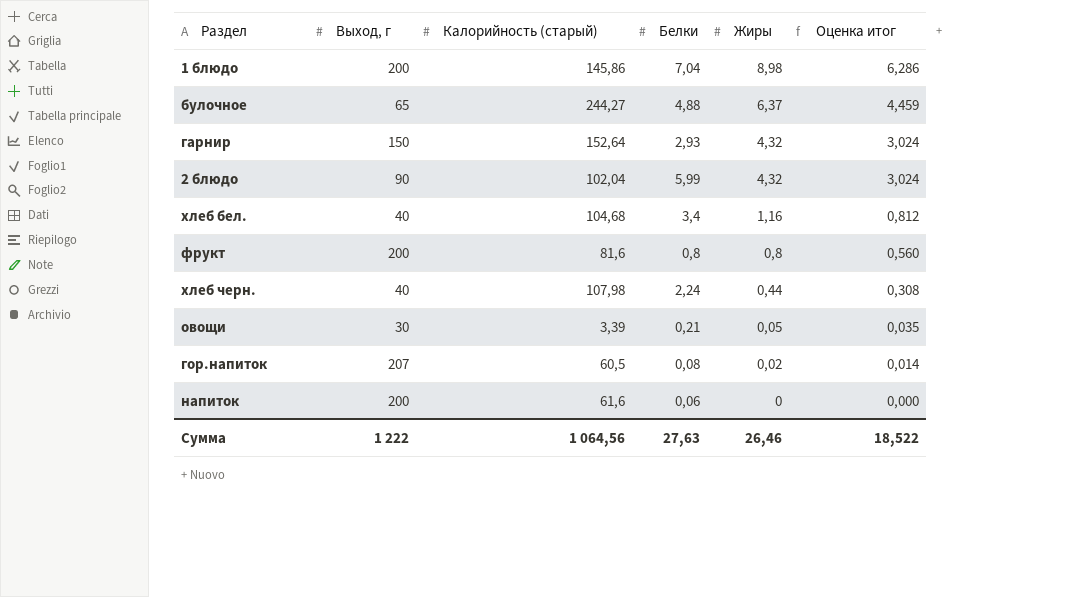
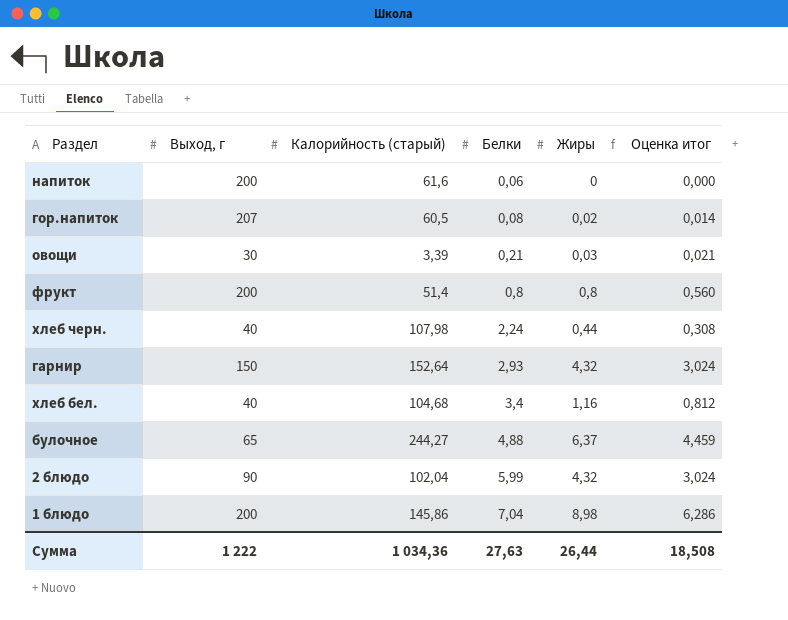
row order: Жиры descending -> Белки ascending
овощи | Жиры: 0,05 -> 0,03
овощи | Оценка итог: 0,035 -> 0,021
фрукт | Калорийность (старый): 81,6 -> 51,4
Сумма | Калорийность (старый): 1 064,56 -> 1 034,36
Сумма | Жиры: 26,46 -> 26,44
Сумма | Оценка итог: 18,522 -> 18,508

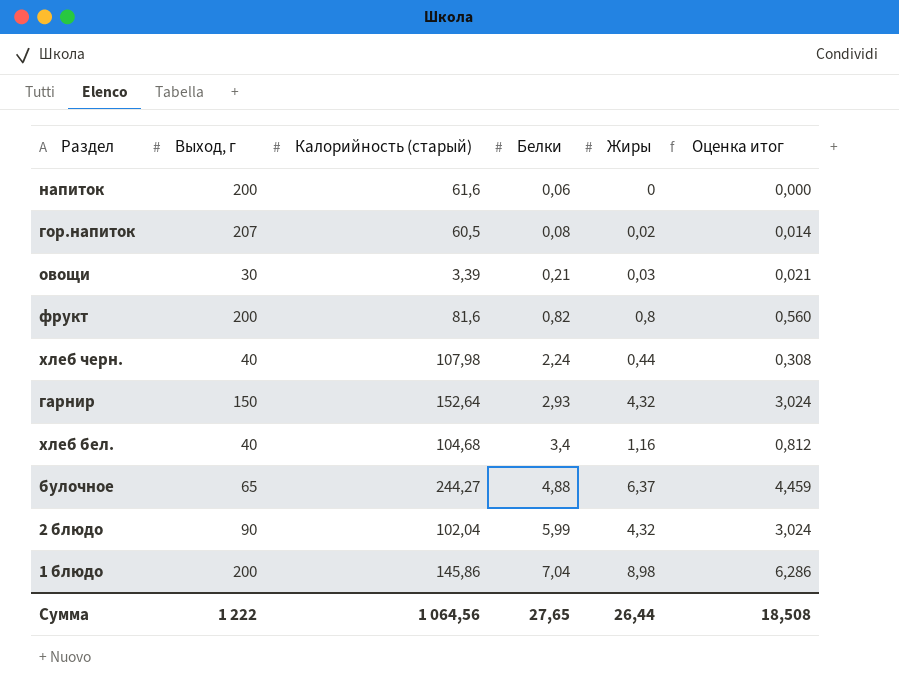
фрукт | Калорийность (старый): 51,4 -> 81,6
фрукт | Белки: 0,8 -> 0,82
Сумма | Калорийность (старый): 1 034,36 -> 1 064,56
Сумма | Белки: 27,63 -> 27,65

